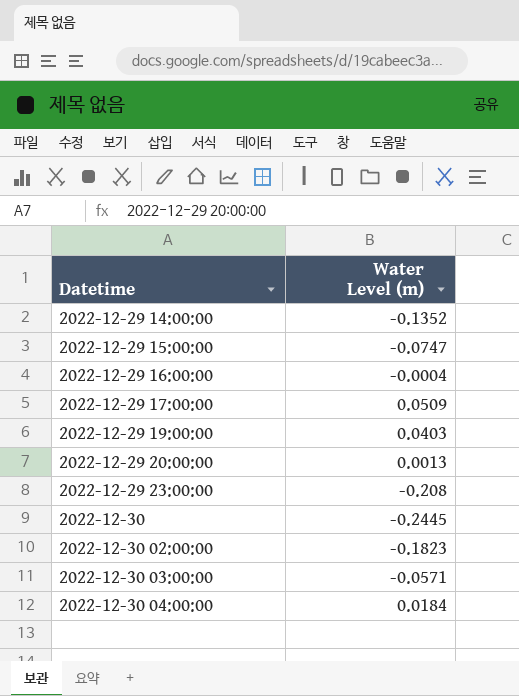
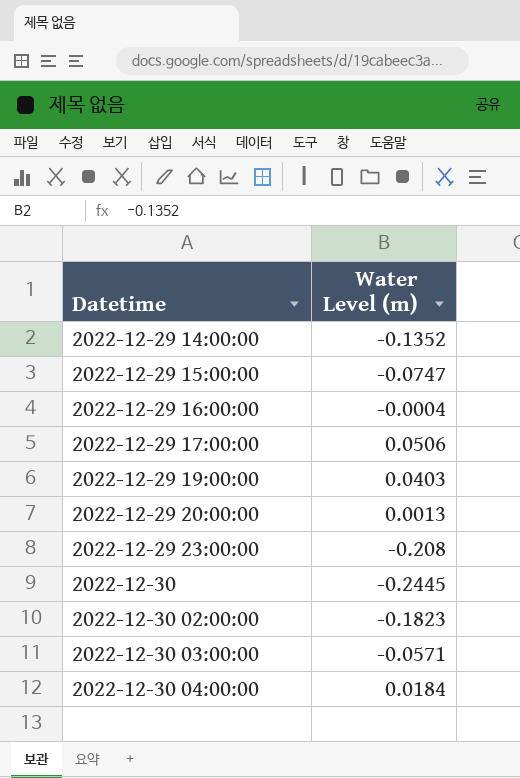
2022-12-29 17:00:00 | Water Level (m): 0.0509 -> 0.0506

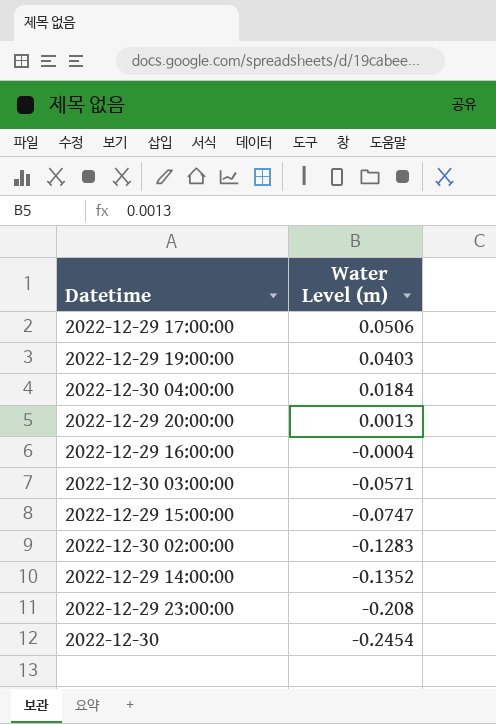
row order: Datetime ascending -> Water Level (m) descending
2022-12-30 02:00:00 | Water Level (m): -0.1823 -> -0.1283
2022-12-30 | Water Level (m): -0.2445 -> -0.2454

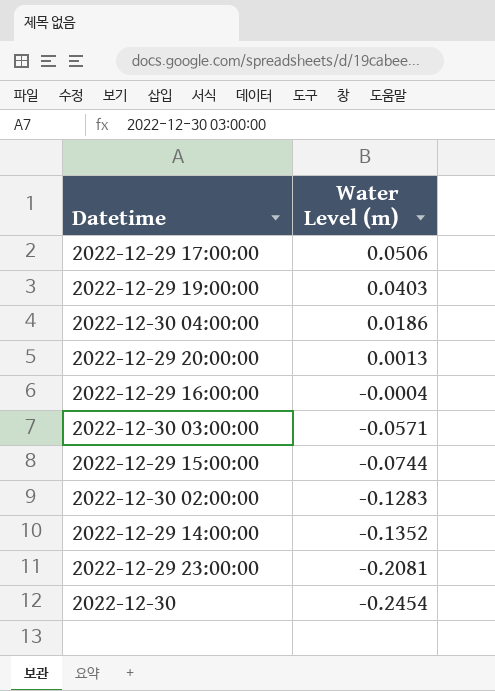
2022-12-30 04:00:00 | Water Level (m): 0.0184 -> 0.0186
2022-12-29 15:00:00 | Water Level (m): -0.0747 -> -0.0744
2022-12-29 23:00:00 | Water Level (m): -0.208 -> -0.2081

